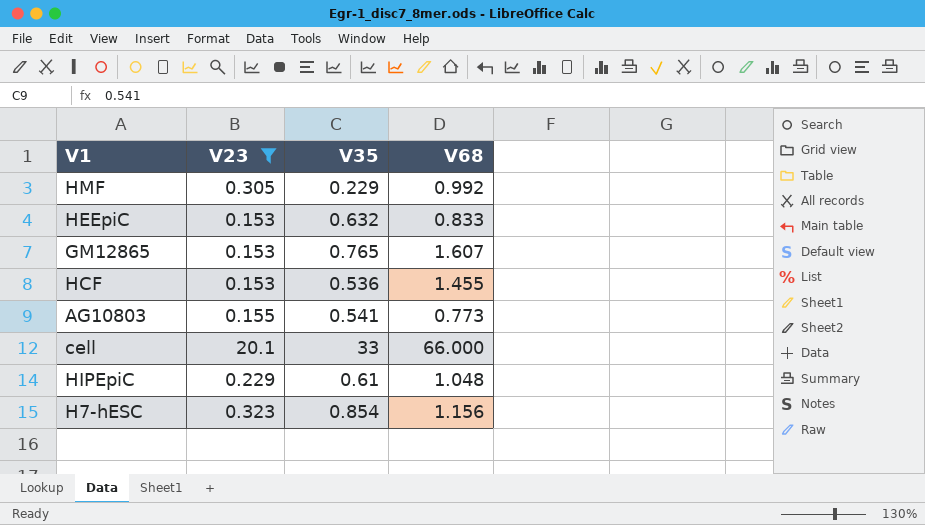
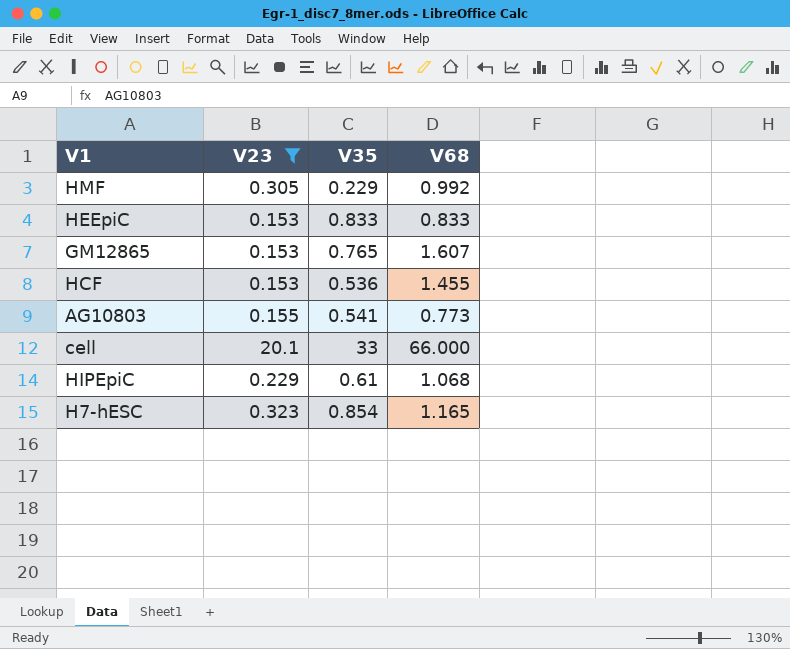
HEEpiC | V35: 0.632 -> 0.833
HIPEpiC | V68: 1.048 -> 1.068
H7-hESC | V68: 1.156 -> 1.165

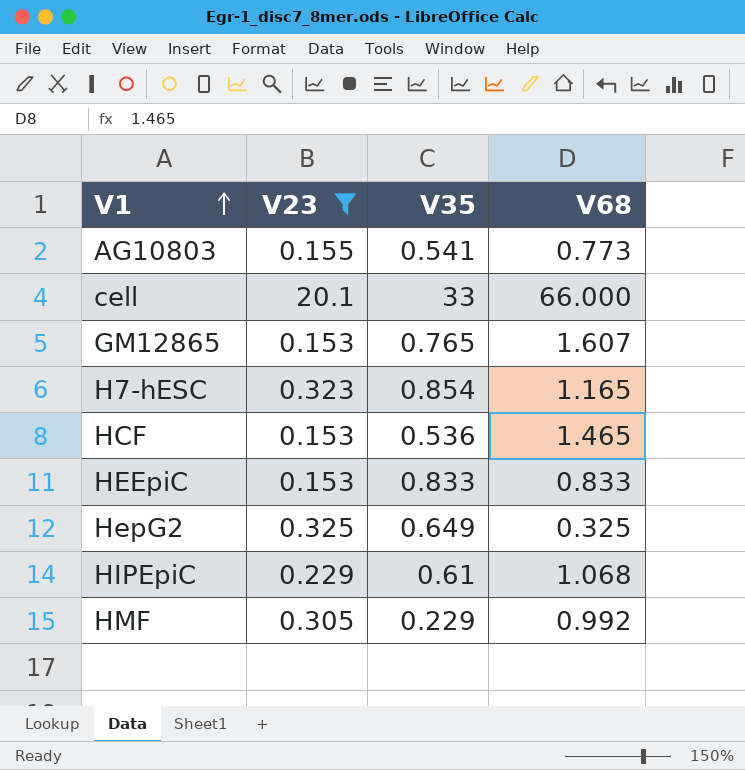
row order: none -> V1 ascending
HCF | V68: 1.455 -> 1.465
row HepG2: none -> 0.325 | 0.649 | 0.325

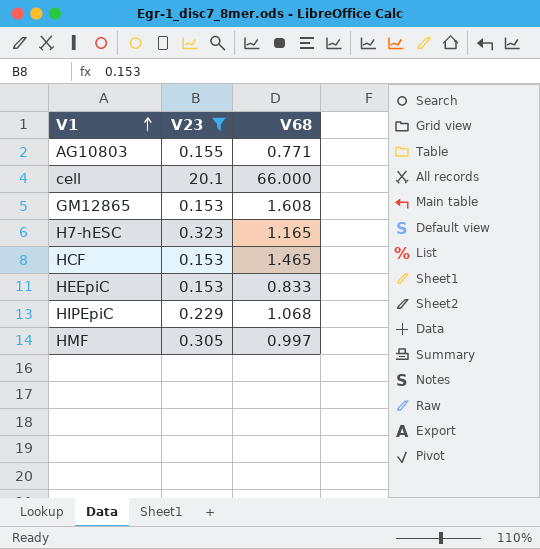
column V35 | position: 3 -> none
row HepG2: 0.325 | 0.649 | 0.325 -> none
AG10803 | V68: 0.773 -> 0.771
GM12865 | V68: 1.607 -> 1.608
HMF | V68: 0.992 -> 0.997

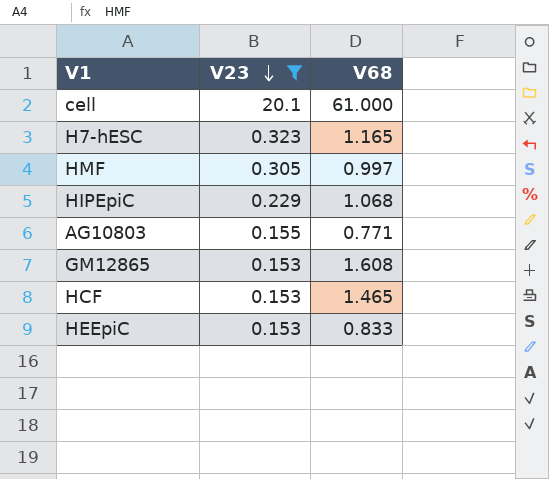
row order: V1 ascending -> V23 descending
cell | V68: 66.000 -> 61.000

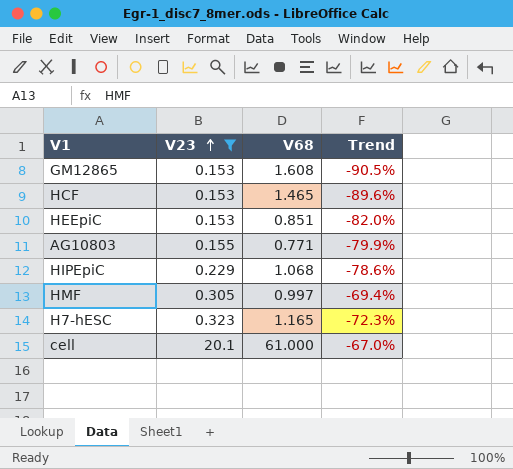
row order: V23 descending -> V23 ascending
column Trend | formula: none -> ([V23] - [V68]) / [V68]
HEEpiC | V68: 0.833 -> 0.851

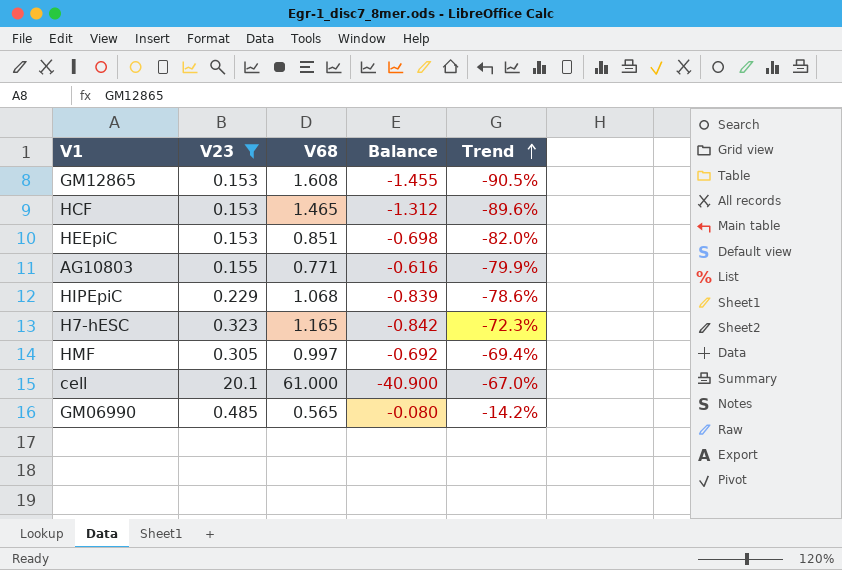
row order: V23 ascending -> Trend ascending
column Balance | formula: none -> [V23] - [V68]
row GM06990: none -> 0.485 | 0.565 | -0.080 | -14.2%

